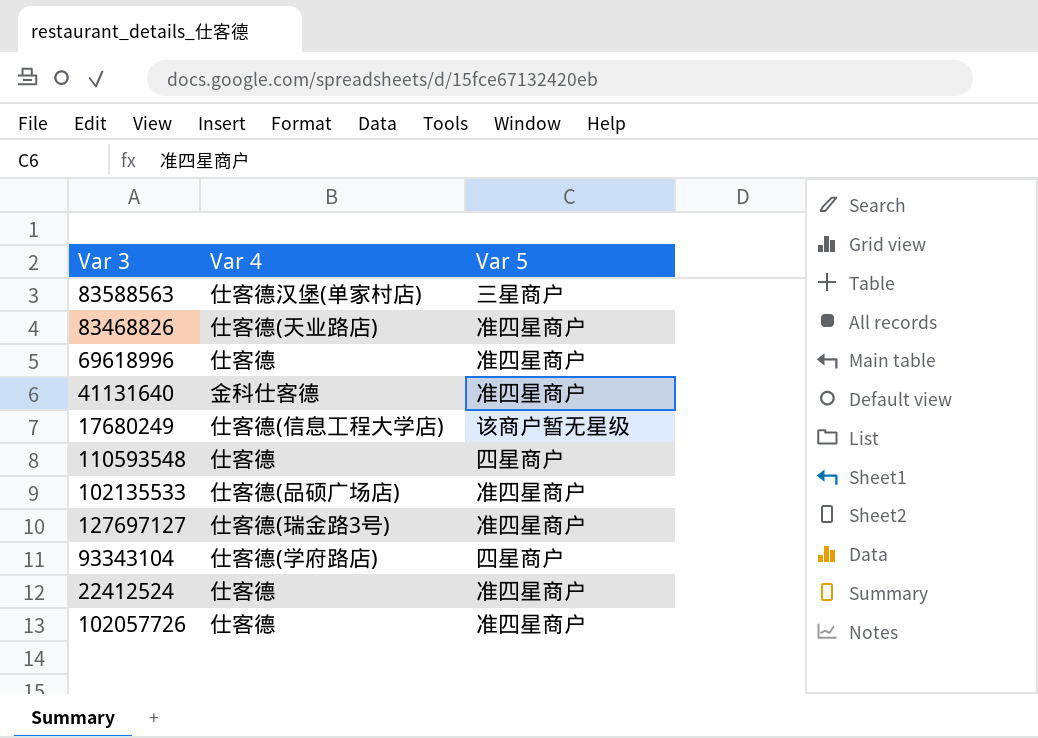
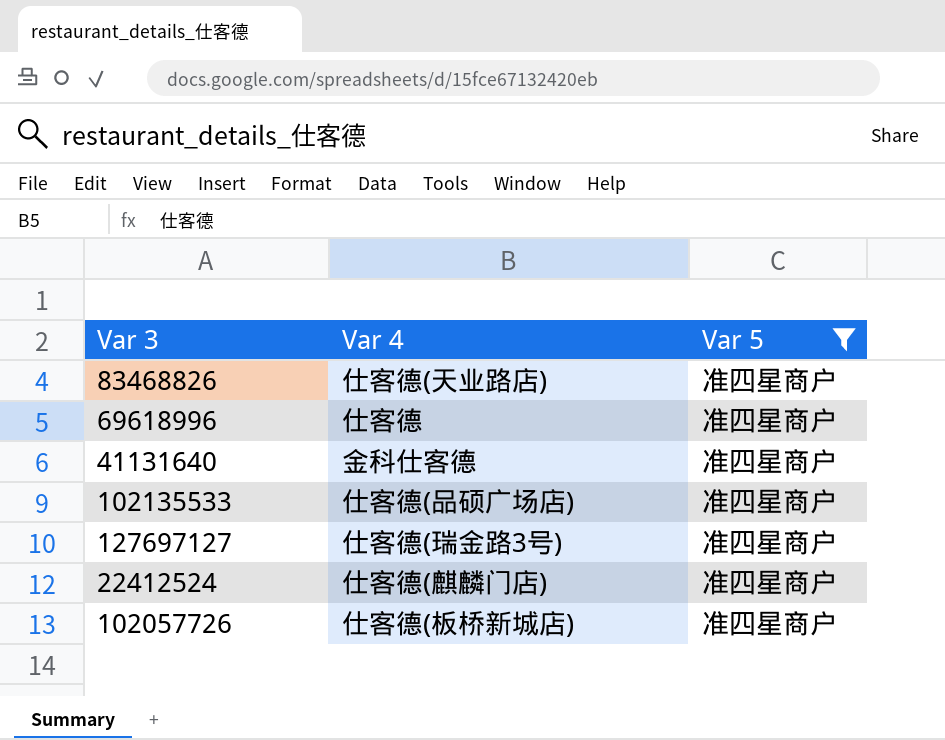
filter: none -> Var 5 = 准四星商户
22412524 | Var 4: 仕客德 -> 仕客德(麒麟门店)
102057726 | Var 4: 仕客德 -> 仕客德(板桥新城店)

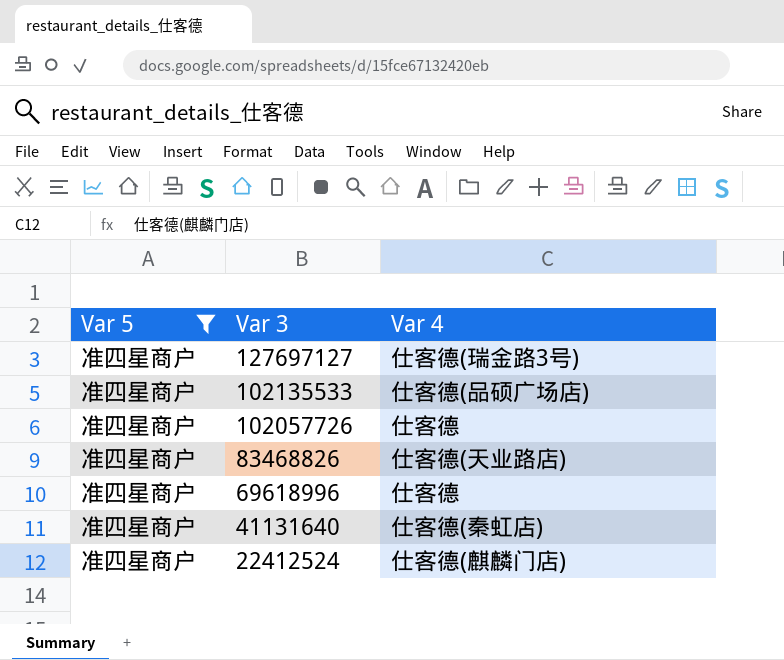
row order: none -> Var 3 descending
column Var 5 | position: 3 -> 1
102057726 | Var 4: 仕客德(板桥新城店) -> 仕客德
41131640 | Var 4: 金科仕客德 -> 仕客德(秦虹店)

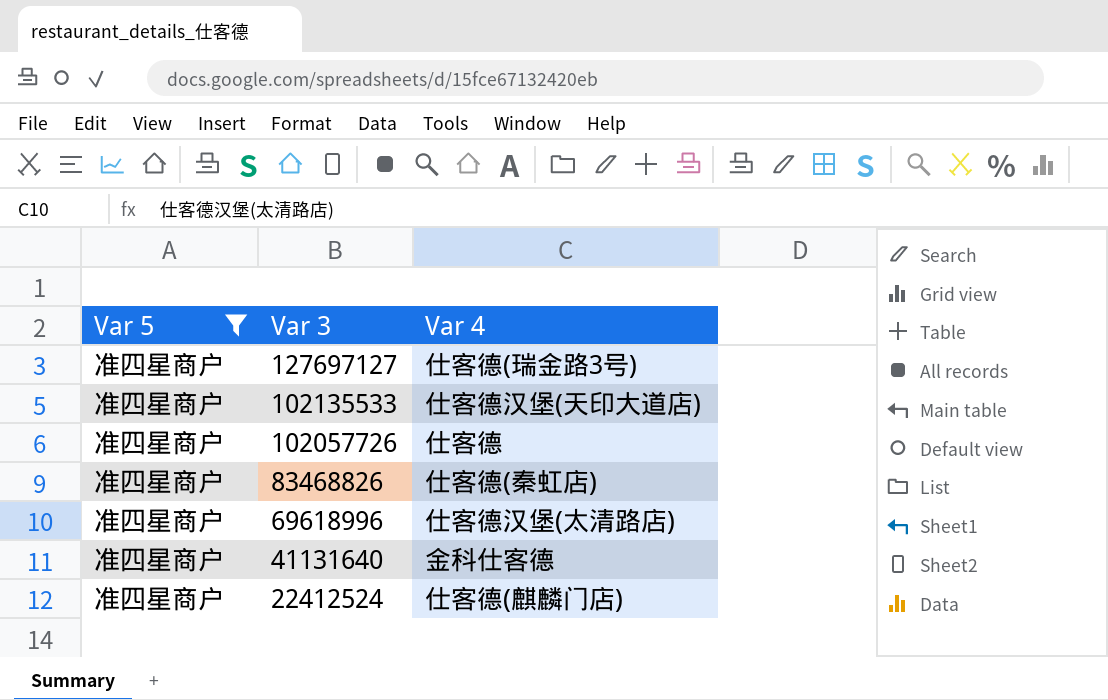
102135533 | Var 4: 仕客德(品硕广场店) -> 仕客德汉堡(天印大道店)
83468826 | Var 4: 仕客德(天业路店) -> 仕客德(秦虹店)
69618996 | Var 4: 仕客德 -> 仕客德汉堡(太清路店)
41131640 | Var 4: 仕客德(秦虹店) -> 金科仕客德

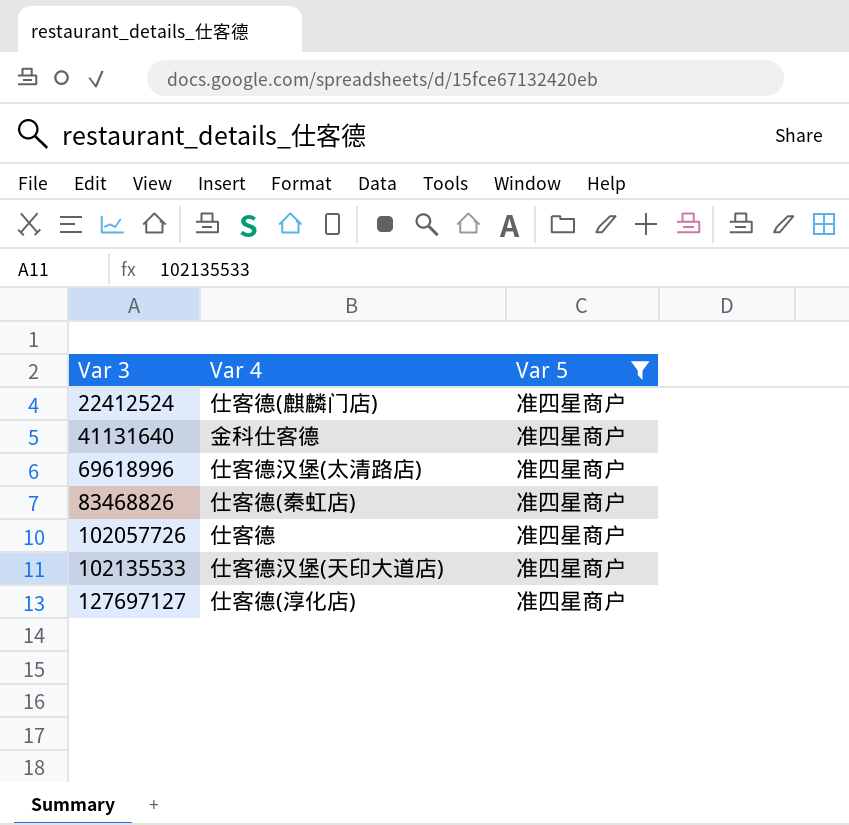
row order: Var 3 descending -> Var 3 ascending
column Var 5 | position: 1 -> 3
127697127 | Var 4: 仕客德(瑞金路3号) -> 仕客德(淳化店)

